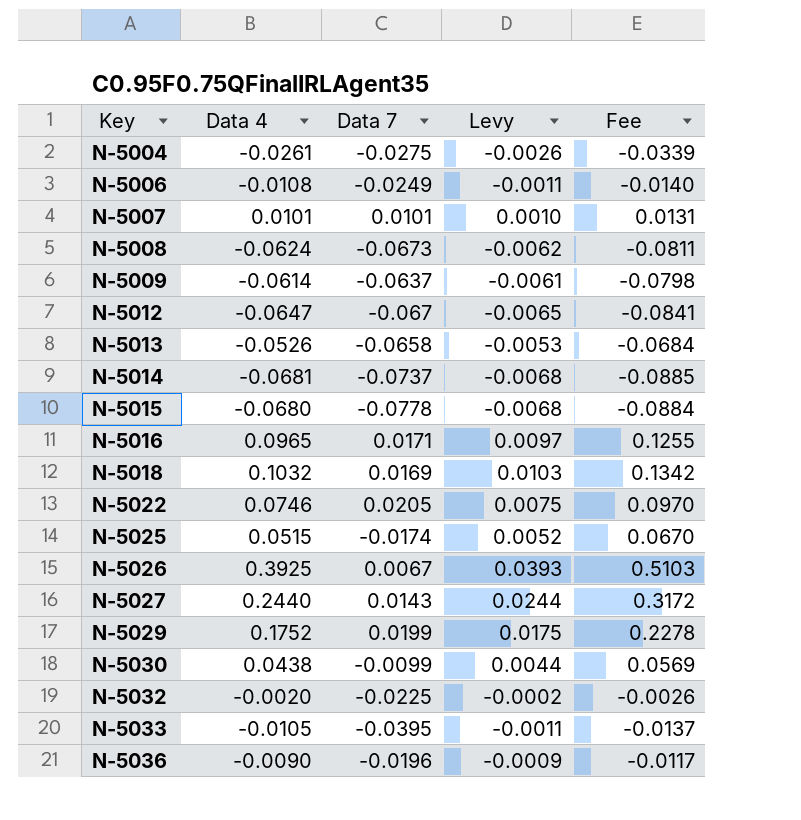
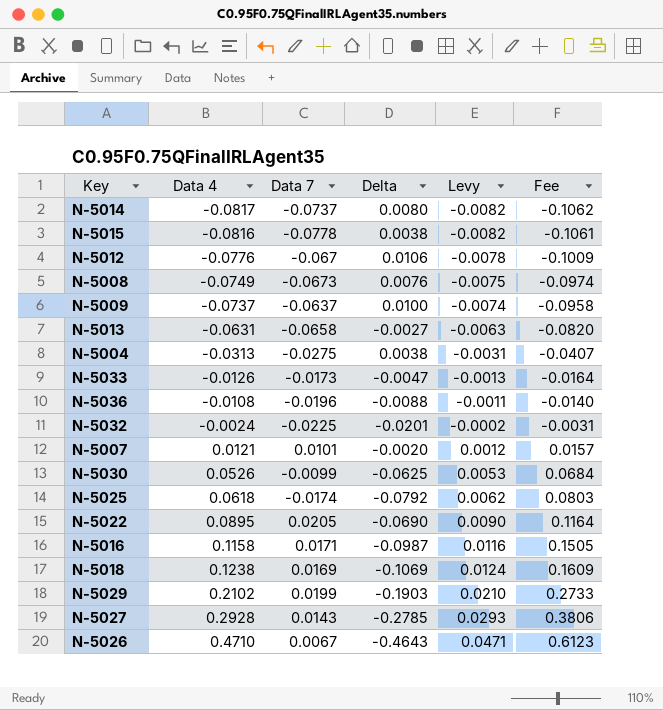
row order: Key ascending -> Data 4 ascending
column Delta | formula: none -> [Data 7] - [Data 4]
row N-5006: -0.0108 | -0.0249 | -0.0011 | -0.0140 -> none
N-5014 | Data 4: -0.0681 -> -0.0817
N-5014 | Levy: -0.0068 -> -0.0082
N-5014 | Fee: -0.0885 -> -0.1062
N-5015 | Data 4: -0.0680 -> -0.0816
N-5015 | Levy: -0.0068 -> -0.0082
N-5015 | Fee: -0.0884 -> -0.1061
N-5012 | Data 4: -0.0647 -> -0.0776
N-5012 | Levy: -0.0065 -> -0.0078
N-5012 | Fee: -0.0841 -> -0.1009
N-5008 | Data 4: -0.0624 -> -0.0749
N-5008 | Levy: -0.0062 -> -0.0075
N-5008 | Fee: -0.0811 -> -0.0974
N-5009 | Data 4: -0.0614 -> -0.0737
N-5009 | Levy: -0.0061 -> -0.0074
N-5009 | Fee: -0.0798 -> -0.0958
N-5013 | Data 4: -0.0526 -> -0.0631
N-5013 | Levy: -0.0053 -> -0.0063
N-5013 | Fee: -0.0684 -> -0.0820
N-5004 | Data 4: -0.0261 -> -0.0313
N-5004 | Levy: -0.0026 -> -0.0031
N-5004 | Fee: -0.0339 -> -0.0407
N-5033 | Data 4: -0.0105 -> -0.0126
N-5033 | Data 7: -0.0395 -> -0.0173
N-5033 | Levy: -0.0011 -> -0.0013
N-5033 | Fee: -0.0137 -> -0.0164
N-5036 | Data 4: -0.0090 -> -0.0108
N-5036 | Levy: -0.0009 -> -0.0011
N-5036 | Fee: -0.0117 -> -0.0140
N-5032 | Data 4: -0.0020 -> -0.0024
N-5032 | Fee: -0.0026 -> -0.0031
N-5007 | Data 4: 0.0101 -> 0.0121
N-5007 | Levy: 0.0010 -> 0.0012
N-5007 | Fee: 0.0131 -> 0.0157
N-5030 | Data 4: 0.0438 -> 0.0526
N-5030 | Levy: 0.0044 -> 0.0053
N-5030 | Fee: 0.0569 -> 0.0684
N-5025 | Data 4: 0.0515 -> 0.0618
N-5025 | Levy: 0.0052 -> 0.0062
N-5025 | Fee: 0.0670 -> 0.0803
N-5022 | Data 4: 0.0746 -> 0.0895
N-5022 | Levy: 0.0075 -> 0.0090
N-5022 | Fee: 0.0970 -> 0.1164
N-5016 | Data 4: 0.0965 -> 0.1158
N-5016 | Levy: 0.0097 -> 0.0116
N-5016 | Fee: 0.1255 -> 0.1505
N-5018 | Data 4: 0.1032 -> 0.1238
N-5018 | Levy: 0.0103 -> 0.0124
N-5018 | Fee: 0.1342 -> 0.1609
N-5029 | Data 4: 0.1752 -> 0.2102
N-5029 | Levy: 0.0175 -> 0.0210
N-5029 | Fee: 0.2278 -> 0.2733
N-5027 | Data 4: 0.2440 -> 0.2928
N-5027 | Levy: 0.0244 -> 0.0293
N-5027 | Fee: 0.3172 -> 0.3806
N-5026 | Data 4: 0.3925 -> 0.4710
N-5026 | Levy: 0.0393 -> 0.0471
N-5026 | Fee: 0.5103 -> 0.6123

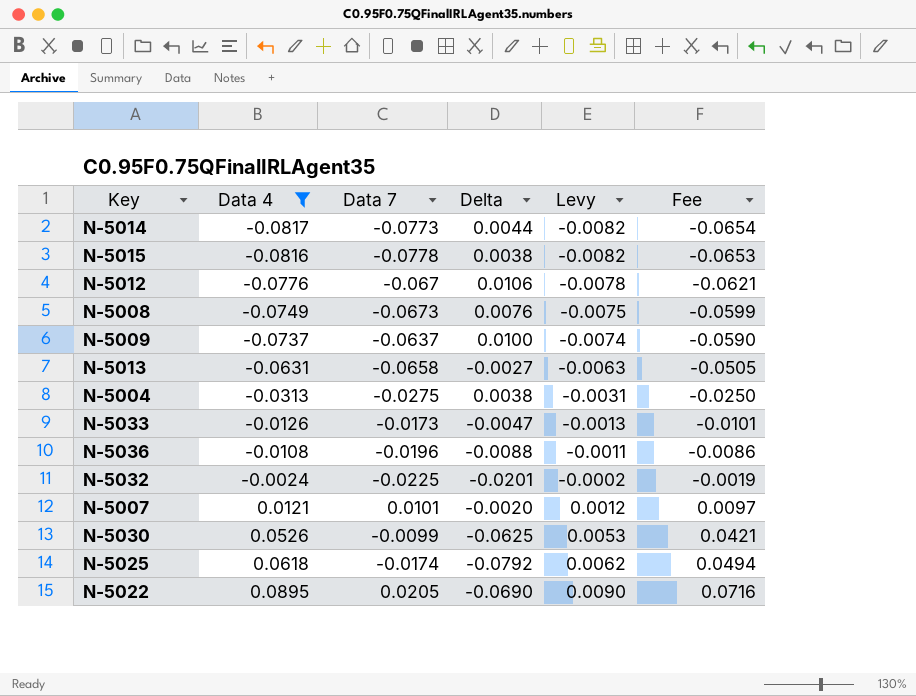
filter: none -> Data 4 <= 0.0895
column Fee | formula: [Data 4] * 1.3 -> [Data 4] * 0.8
N-5014 | Data 7: -0.0737 -> -0.0773
N-5014 | Delta: 0.0080 -> 0.0044

